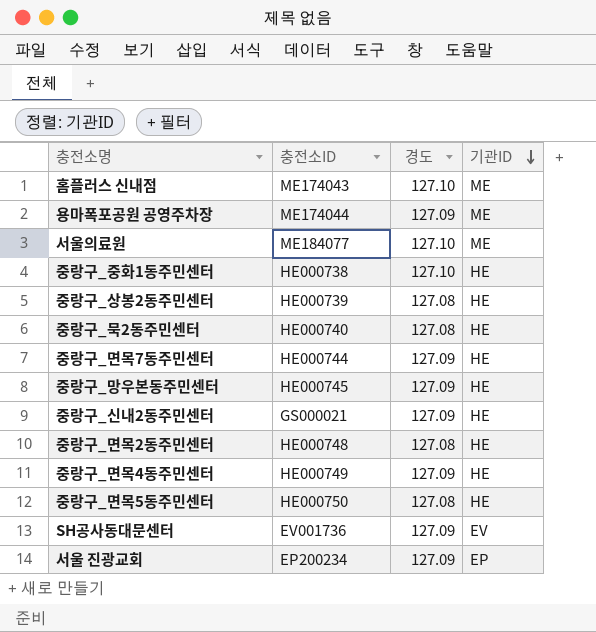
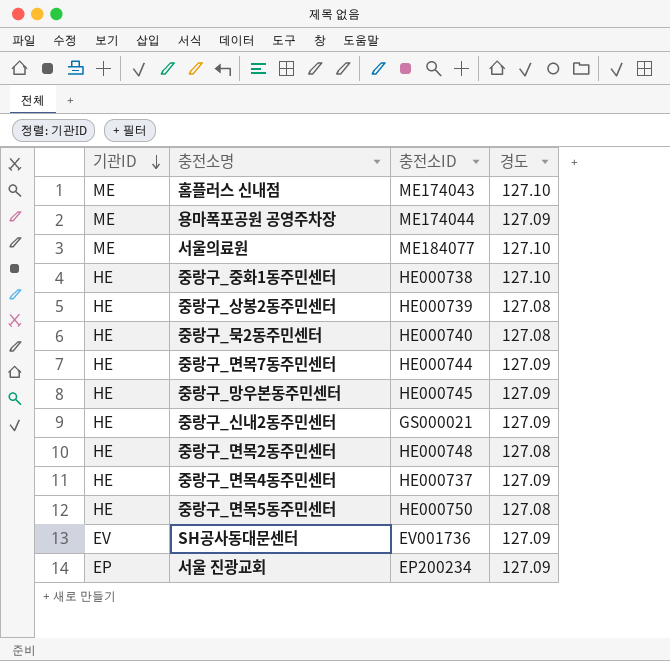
column 기관ID | position: 4 -> 1
중랑구_면목4동주민센터 | 충전소ID: HE000749 -> HE000737

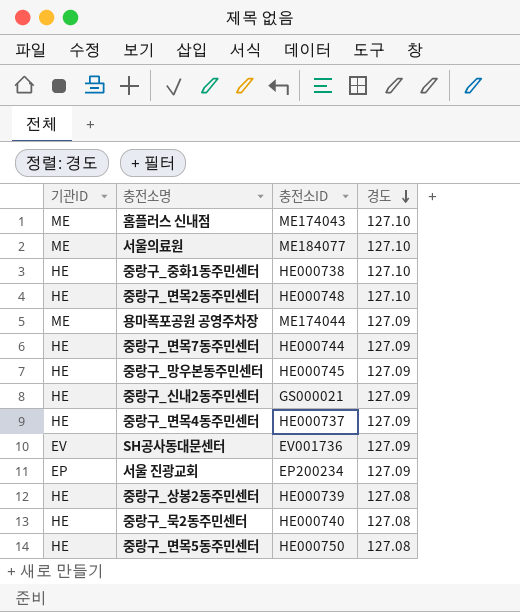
row order: 기관ID descending -> 경도 descending
중랑구_면목2동주민센터 | 경도: 127.08 -> 127.10

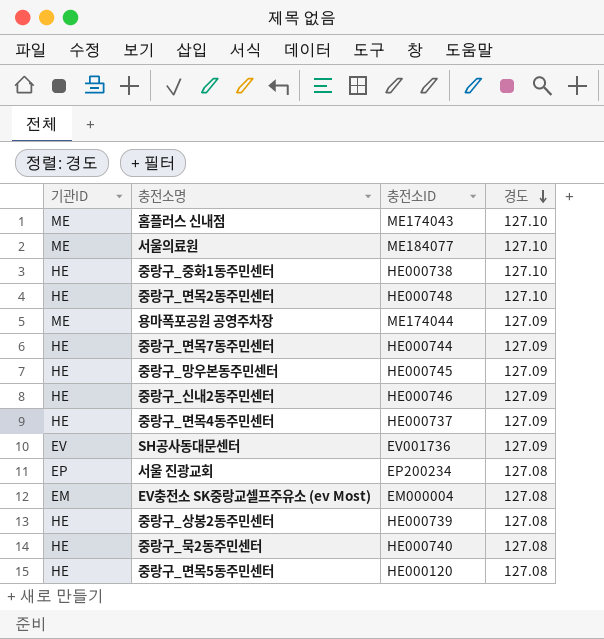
중랑구_신내2동주민센터 | 충전소ID: GS000021 -> HE000746
서울 진광교회 | 경도: 127.09 -> 127.08
row EV충전소 SK중랑교셀프주유소 (ev Most): none -> EM | EM000004 | 127.08
중랑구_면목5동주민센터 | 충전소ID: HE000750 -> HE000120

